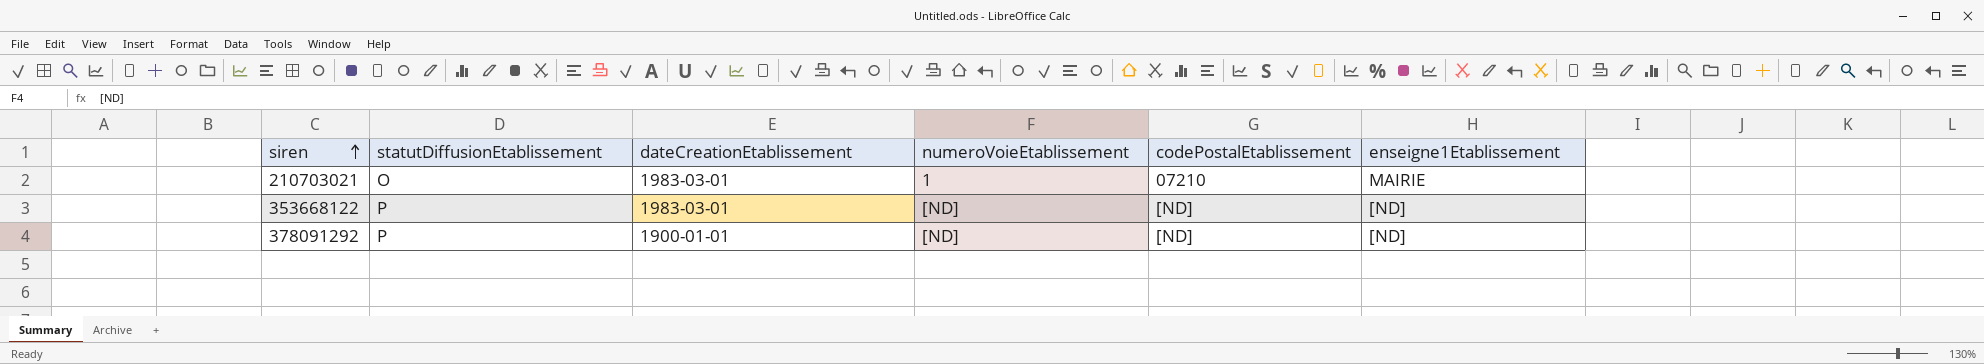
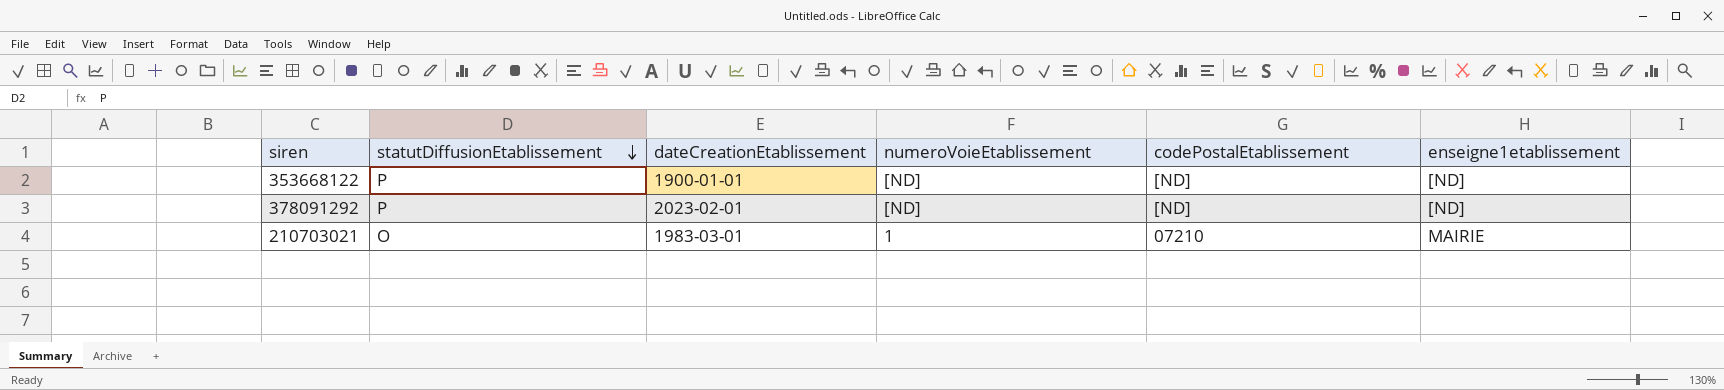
row order: siren ascending -> statutDiffusionEtablissement descending
column name: enseigne1Etablissement -> enseigne1etablissement
353668122 | dateCreationEtablissement: 1983-03-01 -> 1900-01-01
378091292 | dateCreationEtablissement: 1900-01-01 -> 2023-02-01

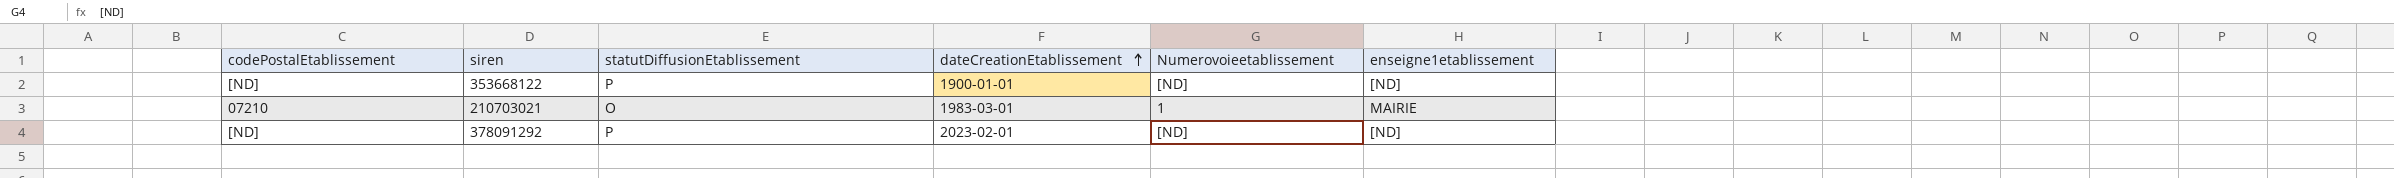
row order: statutDiffusionEtablissement descending -> dateCreationEtablissement ascending
column codePostalEtablissement | position: 5 -> 1
column name: numeroVoieEtablissement -> Numerovoieetablissement

